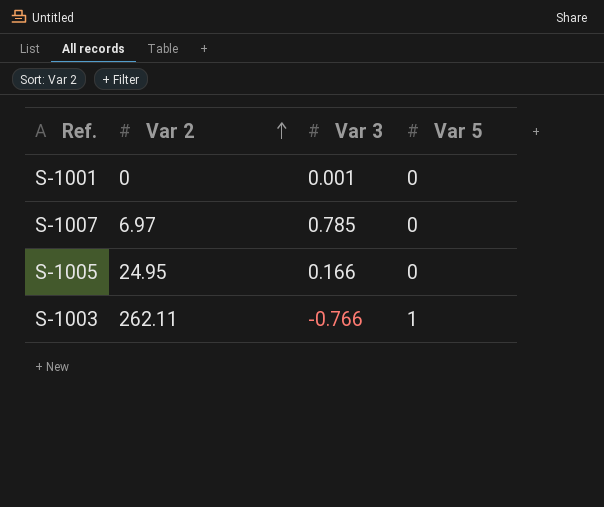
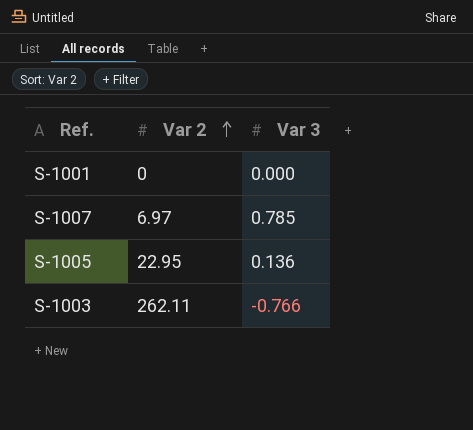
column Var 5 | position: 4 -> none
S-1001 | Var 3: 0.001 -> 0.000
S-1005 | Var 2: 24.95 -> 22.95
S-1005 | Var 3: 0.166 -> 0.136

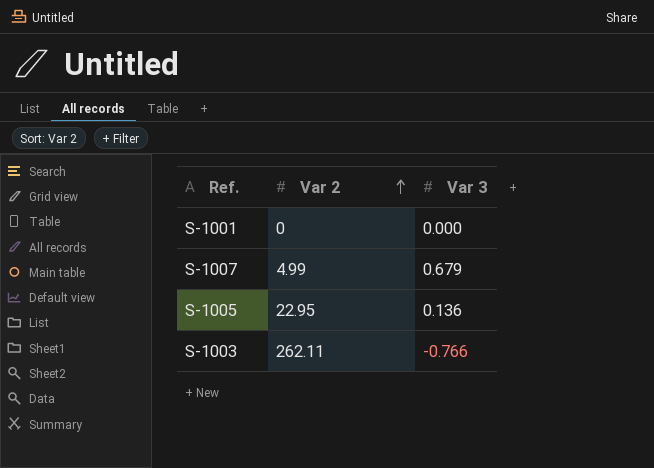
S-1007 | Var 2: 6.97 -> 4.99
S-1007 | Var 3: 0.785 -> 0.679

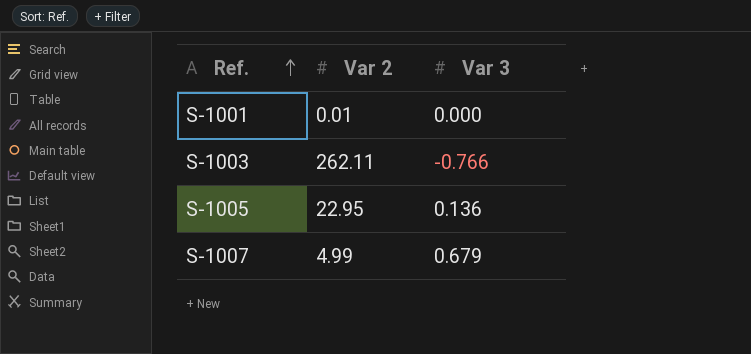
row order: Var 2 ascending -> Ref. ascending
S-1001 | Var 2: 0 -> 0.01

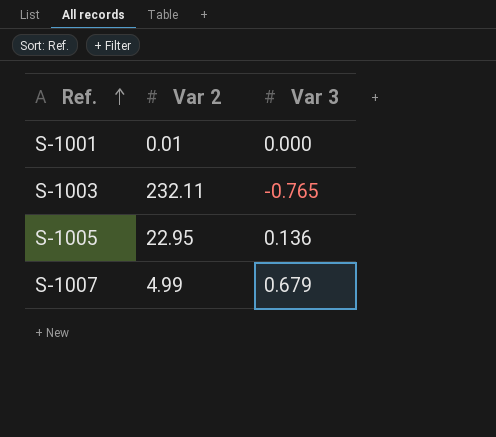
S-1003 | Var 2: 262.11 -> 232.11
S-1003 | Var 3: -0.766 -> -0.765

